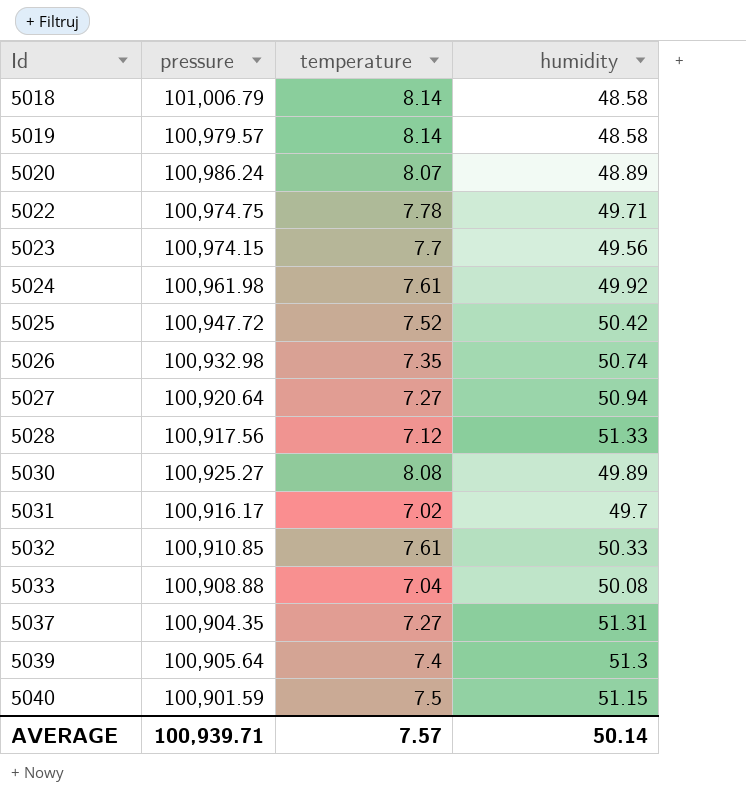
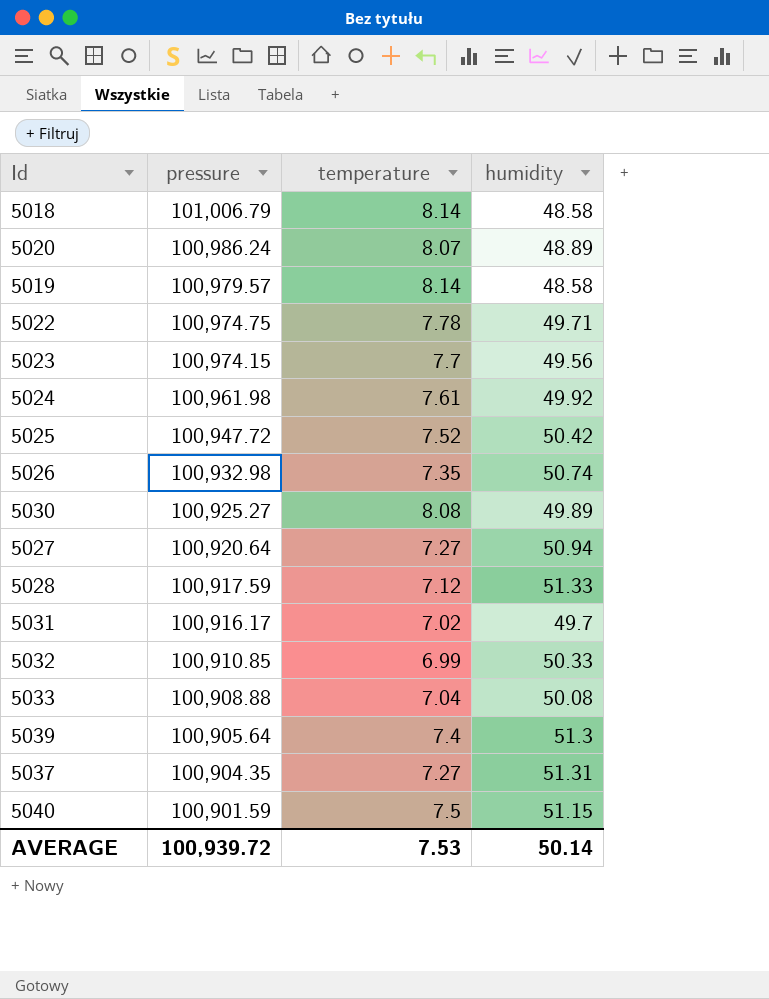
row order: Id ascending -> pressure descending
5028 | pressure: 100,917.56 -> 100,917.59
5032 | temperature: 7.61 -> 6.99
AVERAGE | pressure: 100,939.71 -> 100,939.72
AVERAGE | temperature: 7.57 -> 7.53

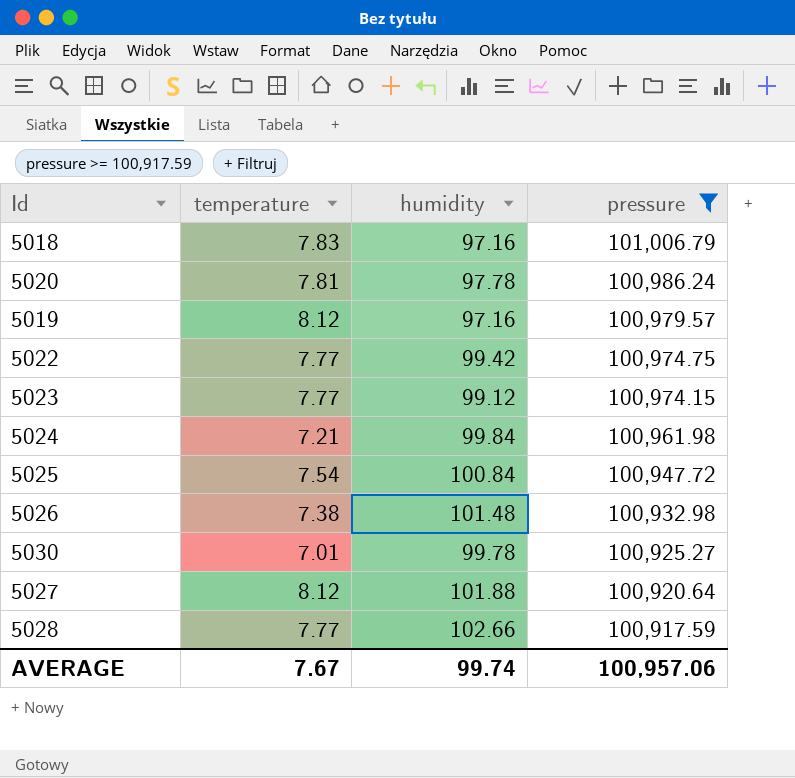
filter: none -> pressure >= 100,917.59
column pressure | position: 2 -> 4
5018 | temperature: 8.14 -> 7.83
5018 | humidity: 48.58 -> 97.16
5020 | temperature: 8.07 -> 7.81
5020 | humidity: 48.89 -> 97.78
5019 | temperature: 8.14 -> 8.12
5019 | humidity: 48.58 -> 97.16
5022 | temperature: 7.78 -> 7.77
5022 | humidity: 49.71 -> 99.42
5023 | temperature: 7.7 -> 7.77
5023 | humidity: 49.56 -> 99.12
5024 | temperature: 7.61 -> 7.21
5024 | humidity: 49.92 -> 99.84
5025 | temperature: 7.52 -> 7.54
5025 | humidity: 50.42 -> 100.84
5026 | temperature: 7.35 -> 7.38
5026 | humidity: 50.74 -> 101.48
5030 | temperature: 8.08 -> 7.01
5030 | humidity: 49.89 -> 99.78
5027 | temperature: 7.27 -> 8.12
5027 | humidity: 50.94 -> 101.88
5028 | temperature: 7.12 -> 7.77
5028 | humidity: 51.33 -> 102.66
AVERAGE | temperature: 7.53 -> 7.67
AVERAGE | humidity: 50.14 -> 99.74
AVERAGE | pressure: 100,939.72 -> 100,957.06

